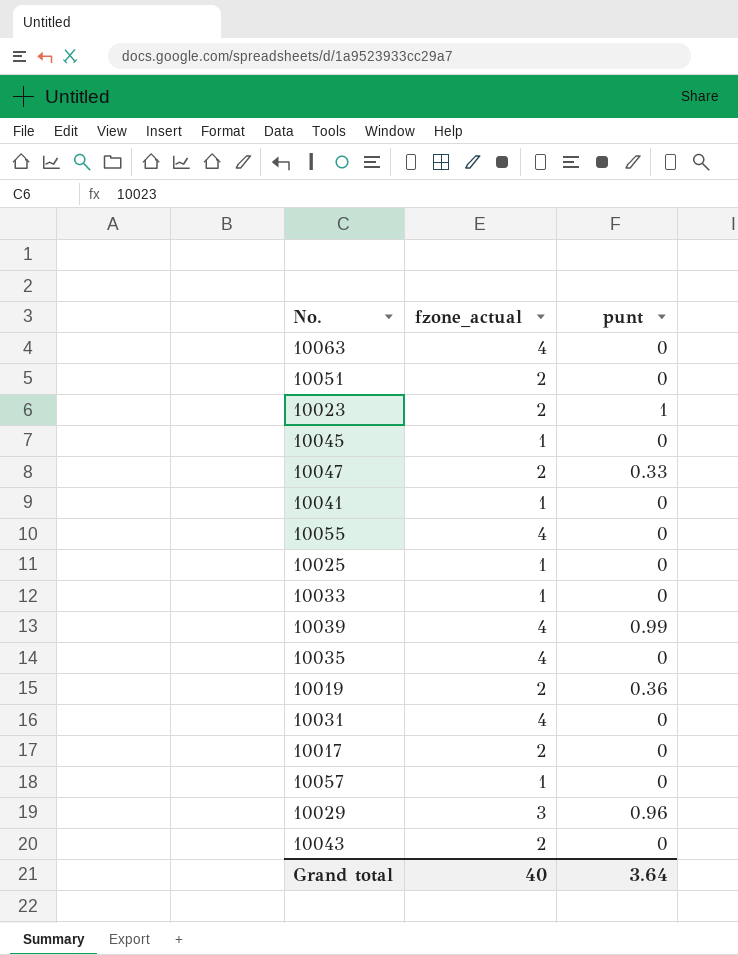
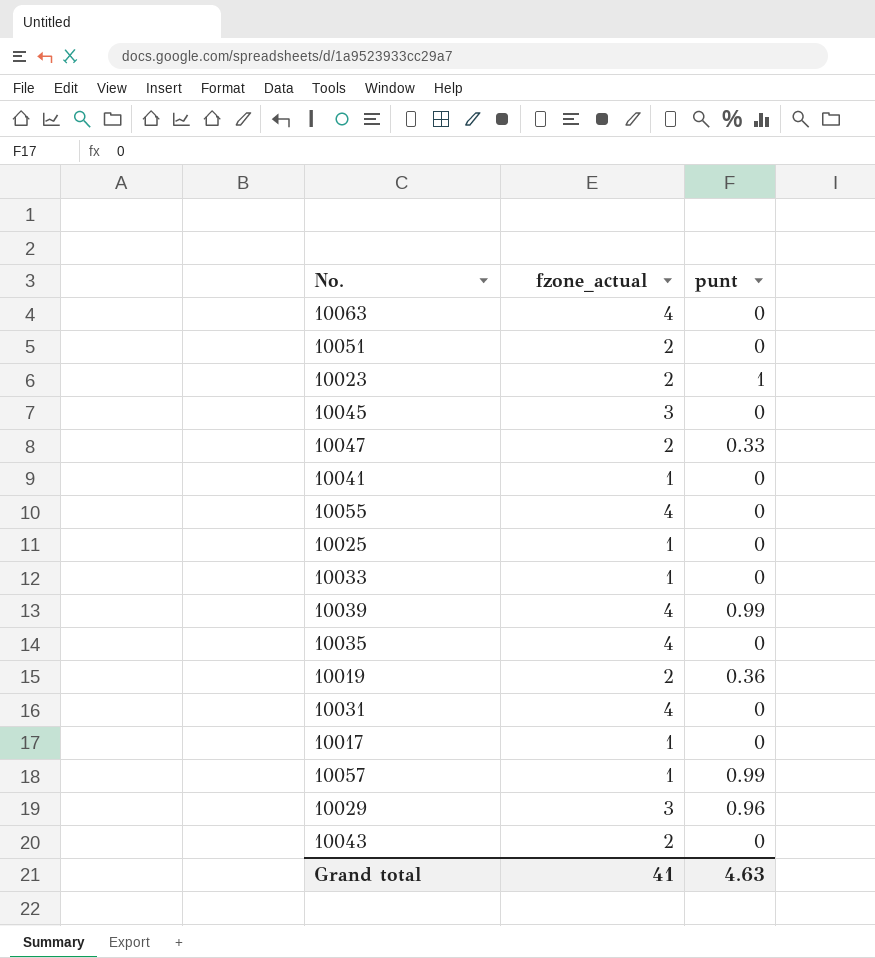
10045 | fzone_actual: 1 -> 3
10017 | fzone_actual: 2 -> 1
10057 | punt: 0 -> 0.99
Grand total | fzone_actual: 40 -> 41
Grand total | punt: 3.64 -> 4.63

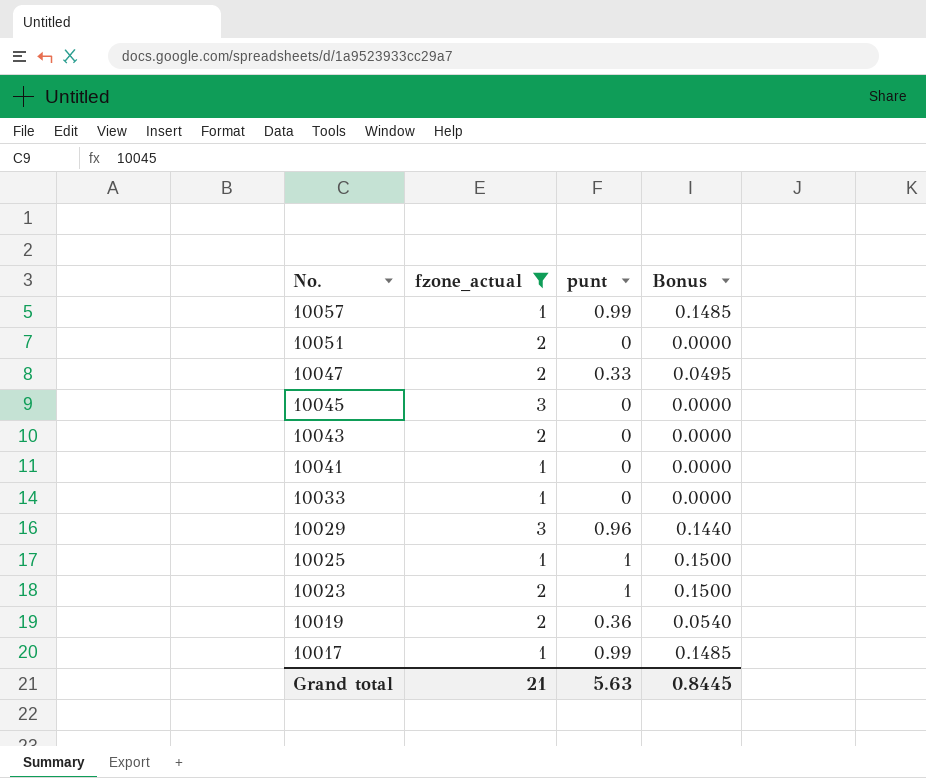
filter: none -> fzone_actual != 4
row order: none -> No. descending
column Bonus | formula: none -> [punt] * 0.15
10025 | punt: 0 -> 1
10017 | punt: 0 -> 0.99
Grand total | fzone_actual: 41 -> 21
Grand total | punt: 4.63 -> 5.63

